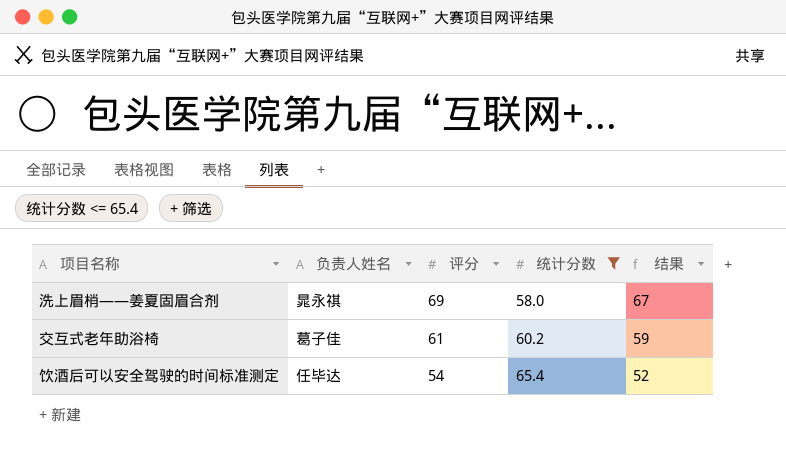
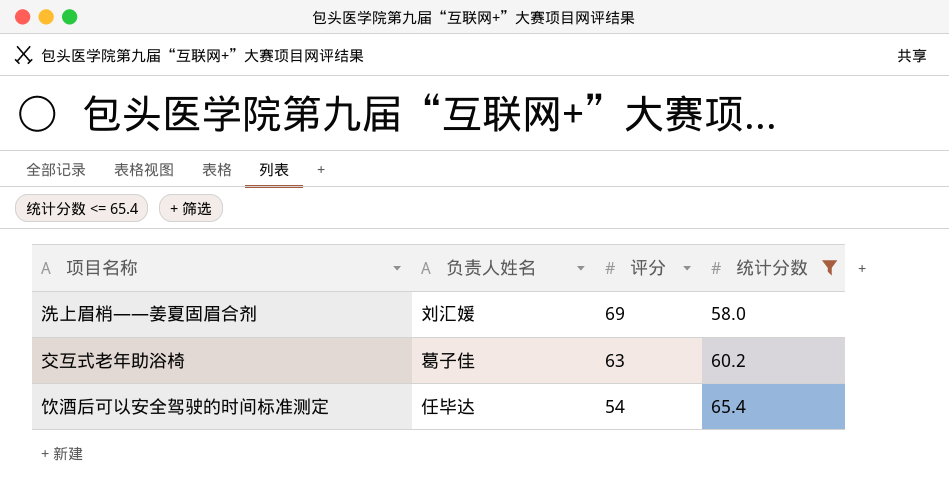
column 结果 | formula: [评分] - 2 -> none
洗上眉梢——姜夏固眉合剂 | 负责人姓名: 晁永祺 -> 刘汇媛
交互式老年助浴椅 | 评分: 61 -> 63

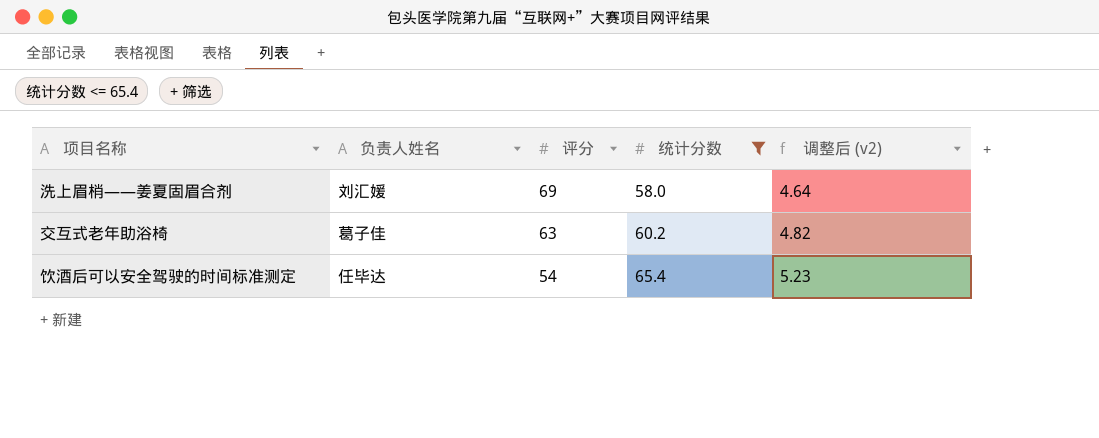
column 调整后 (v2) | formula: none -> [统计分数] * 0.08

